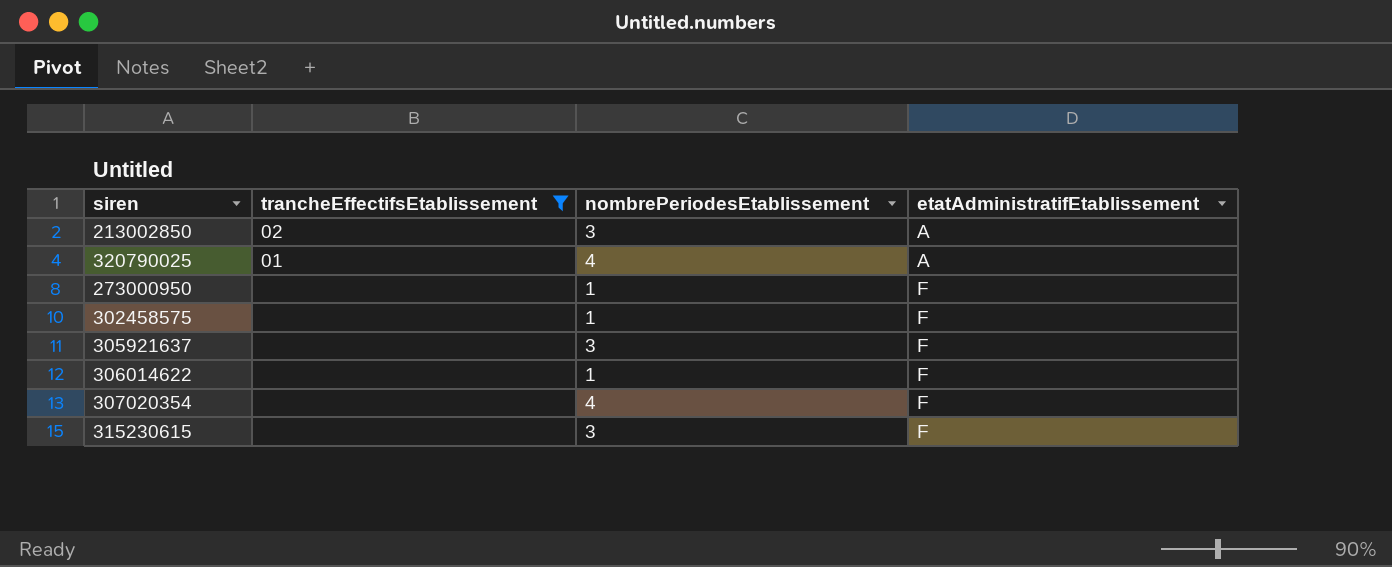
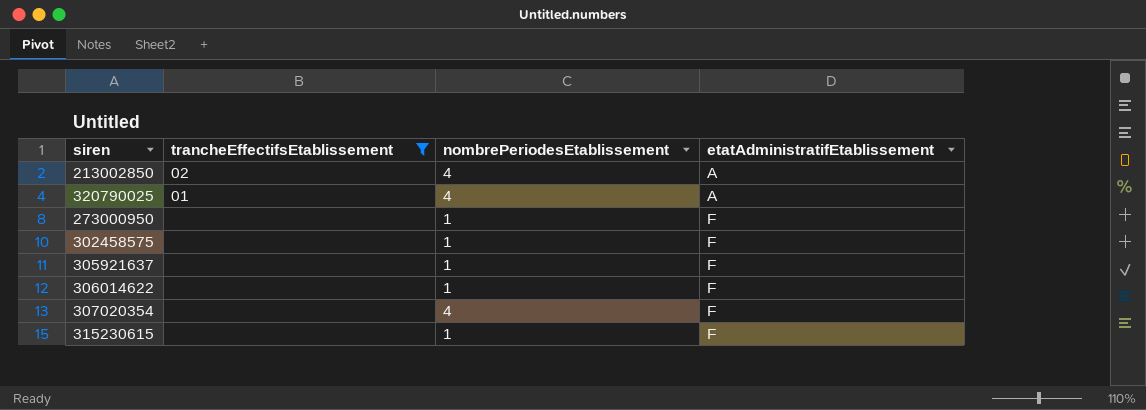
213002850 | nombrePeriodesEtablissement: 3 -> 4
305921637 | nombrePeriodesEtablissement: 3 -> 1
315230615 | nombrePeriodesEtablissement: 3 -> 1

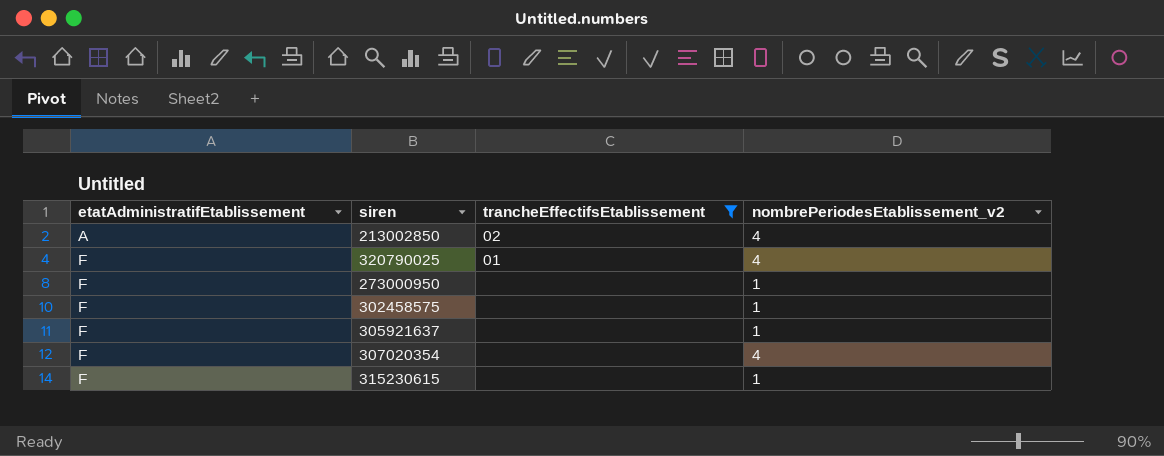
column etatAdministratifEtablissement | position: 4 -> 1
column name: nombrePeriodesEtablissement -> nombrePeriodesEtablissement_v2
row 306014622: none | 1 | F -> none
320790025 | etatAdministratifEtablissement: A -> F

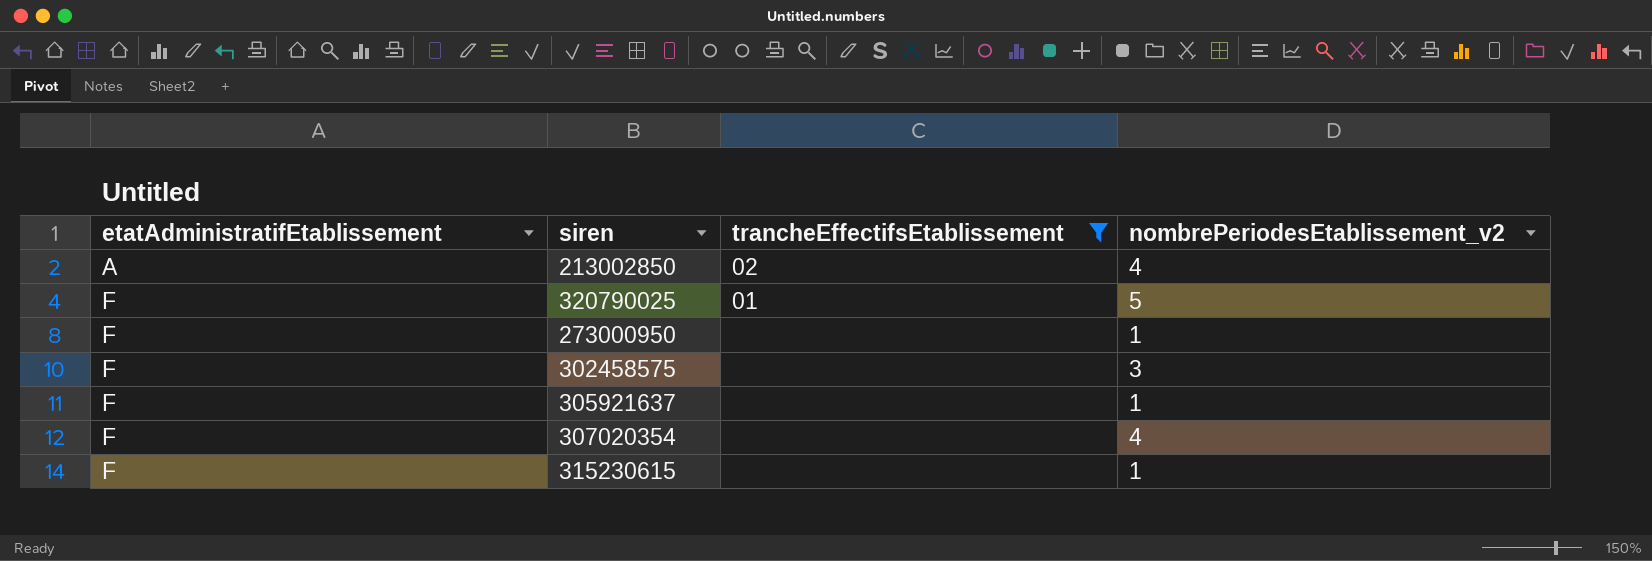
320790025 | nombrePeriodesEtablissement_v2: 4 -> 5
302458575 | nombrePeriodesEtablissement_v2: 1 -> 3

